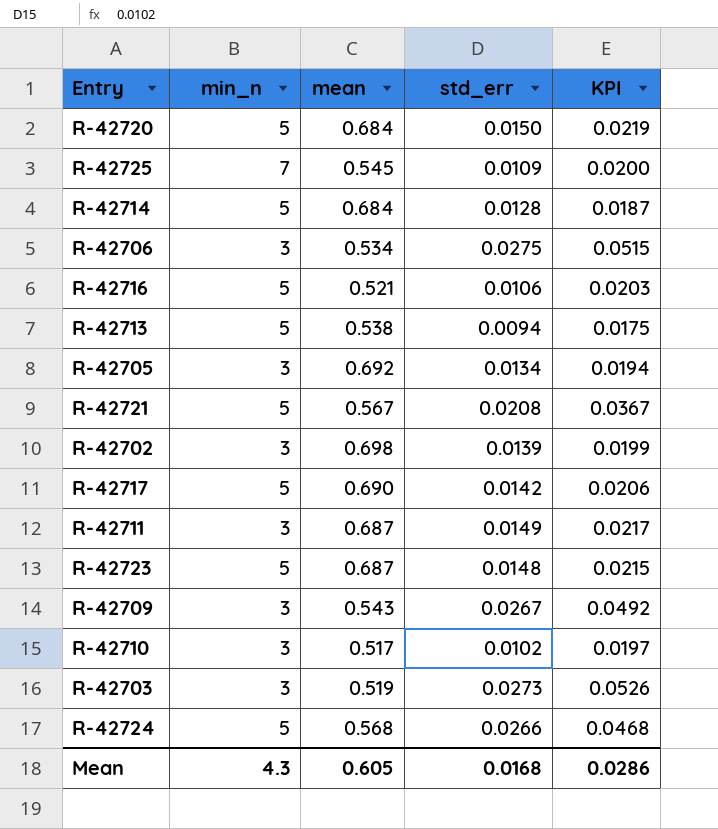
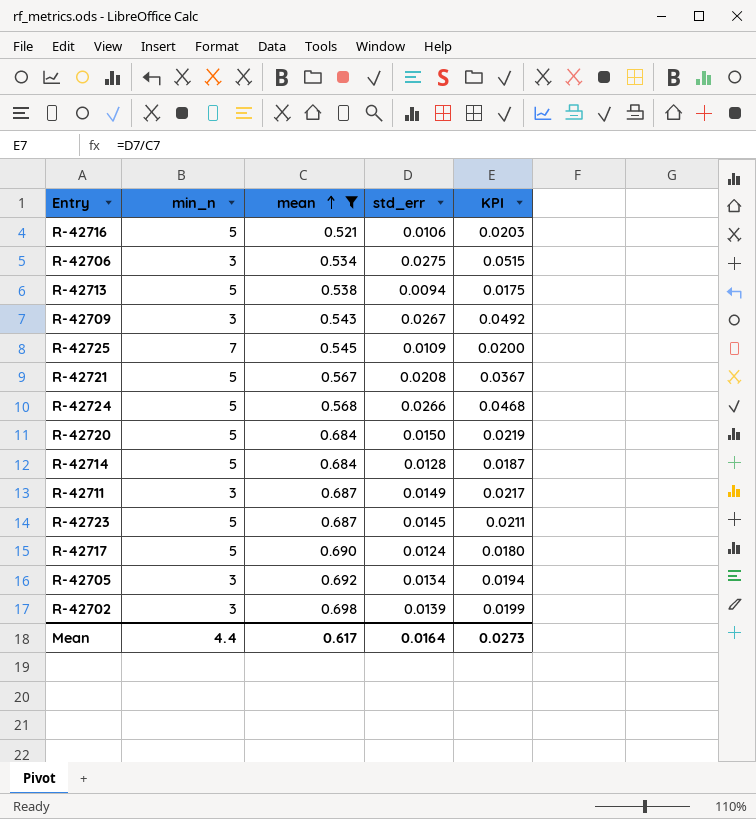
filter: none -> mean >= 0.521
row order: none -> mean ascending
R-42723 | std_err: 0.0148 -> 0.0145
R-42723 | KPI: 0.0215 -> 0.0211
R-42717 | std_err: 0.0142 -> 0.0124
R-42717 | KPI: 0.0206 -> 0.0180
Mean | min_n: 4.3 -> 4.4
Mean | mean: 0.605 -> 0.617
Mean | std_err: 0.0168 -> 0.0164
Mean | KPI: 0.0286 -> 0.0273

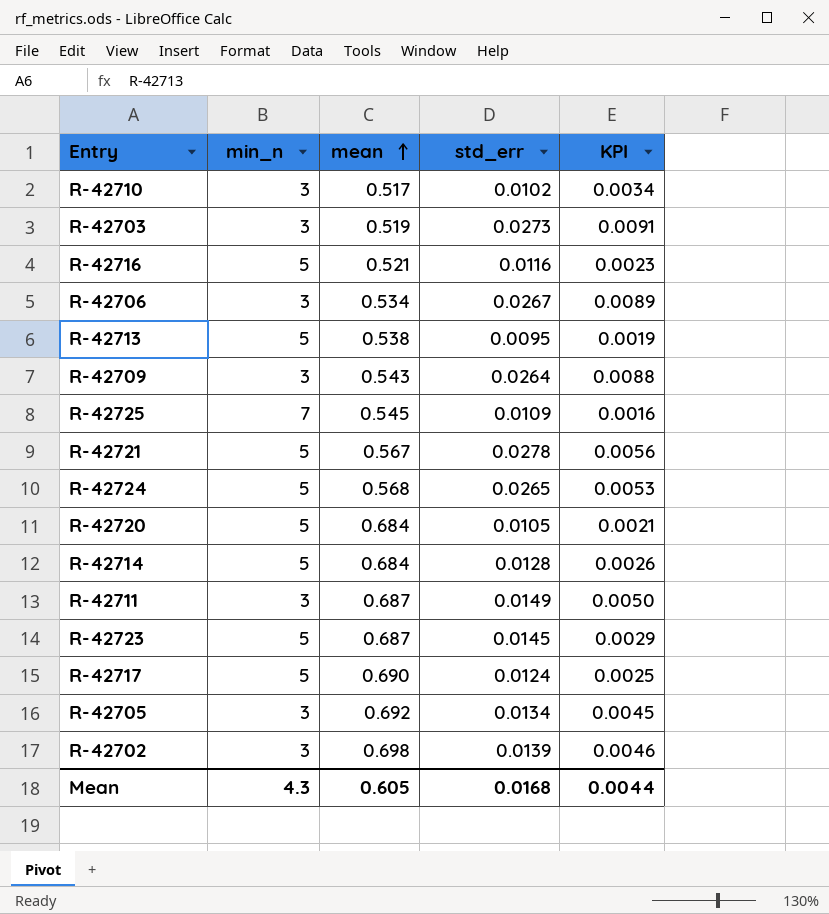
filter: mean >= 0.521 -> none
column KPI | formula: [std_err] / [mean] -> [std_err] / [min_n]
R-42716 | std_err: 0.0106 -> 0.0116
R-42706 | std_err: 0.0275 -> 0.0267
R-42713 | std_err: 0.0094 -> 0.0095
R-42709 | std_err: 0.0267 -> 0.0264
R-42721 | std_err: 0.0208 -> 0.0278
R-42724 | std_err: 0.0266 -> 0.0265
R-42720 | std_err: 0.0150 -> 0.0105
Mean | min_n: 4.4 -> 4.3
Mean | mean: 0.617 -> 0.605
Mean | std_err: 0.0164 -> 0.0168
Mean | KPI: 0.0273 -> 0.0044

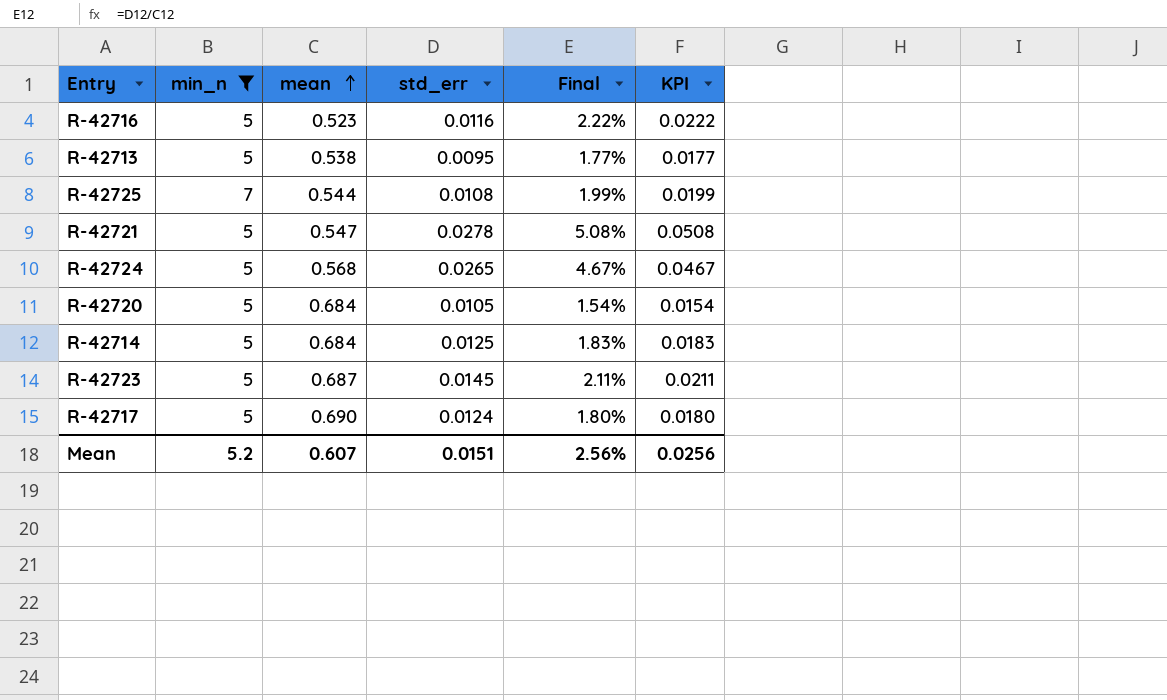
filter: none -> min_n != 3
column Final | formula: none -> [std_err] / [mean]
column KPI | formula: [std_err] / [min_n] -> [std_err] / [mean]
R-42716 | mean: 0.521 -> 0.523
R-42725 | mean: 0.545 -> 0.544
R-42725 | std_err: 0.0109 -> 0.0108
R-42721 | mean: 0.567 -> 0.547
R-42714 | std_err: 0.0128 -> 0.0125
Mean | min_n: 4.3 -> 5.2
Mean | mean: 0.605 -> 0.607
Mean | std_err: 0.0168 -> 0.0151
Mean | KPI: 0.0044 -> 0.0256

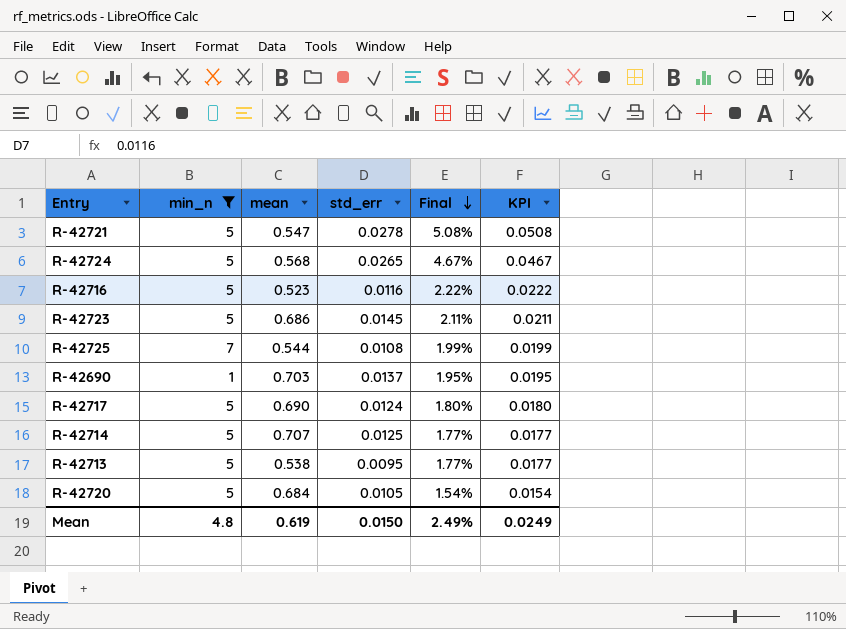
row order: mean ascending -> Final descending
R-42723 | mean: 0.687 -> 0.686
row R-42690: none -> 1 | 0.703 | 0.0137 | 1.95% | 0.0195
R-42714 | mean: 0.684 -> 0.707
R-42714 | Final: 1.83% -> 1.77%
R-42714 | KPI: 0.0183 -> 0.0177
Mean | min_n: 5.2 -> 4.8
Mean | mean: 0.607 -> 0.619
Mean | std_err: 0.0151 -> 0.0150
Mean | Final: 2.56% -> 2.49%
Mean | KPI: 0.0256 -> 0.0249

